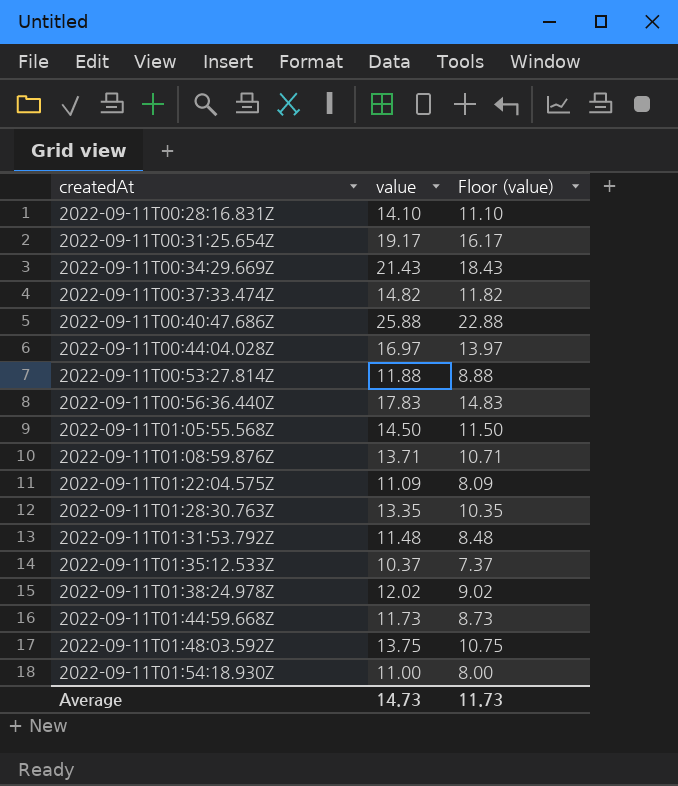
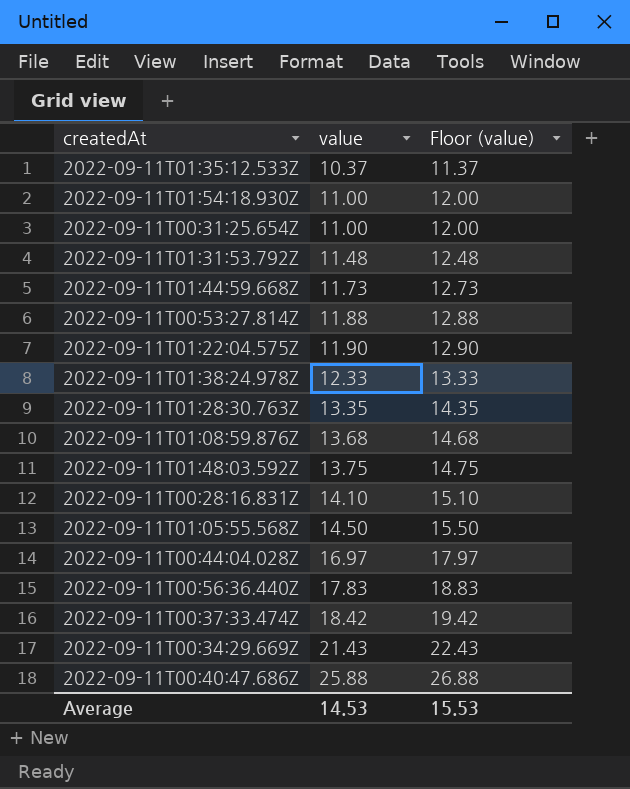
row order: createdAt ascending -> value ascending
column Floor (value) | formula: [value] - 3 -> [value] + 1
2022-09-11T00:31:25.654Z | value: 19.17 -> 11.00
2022-09-11T01:22:04.575Z | value: 11.09 -> 11.90
2022-09-11T01:38:24.978Z | value: 12.02 -> 12.33
2022-09-11T01:08:59.876Z | value: 13.71 -> 13.68
2022-09-11T00:37:33.474Z | value: 14.82 -> 18.42
Average | value: 14.73 -> 14.53
Average | Floor (value): 11.73 -> 15.53

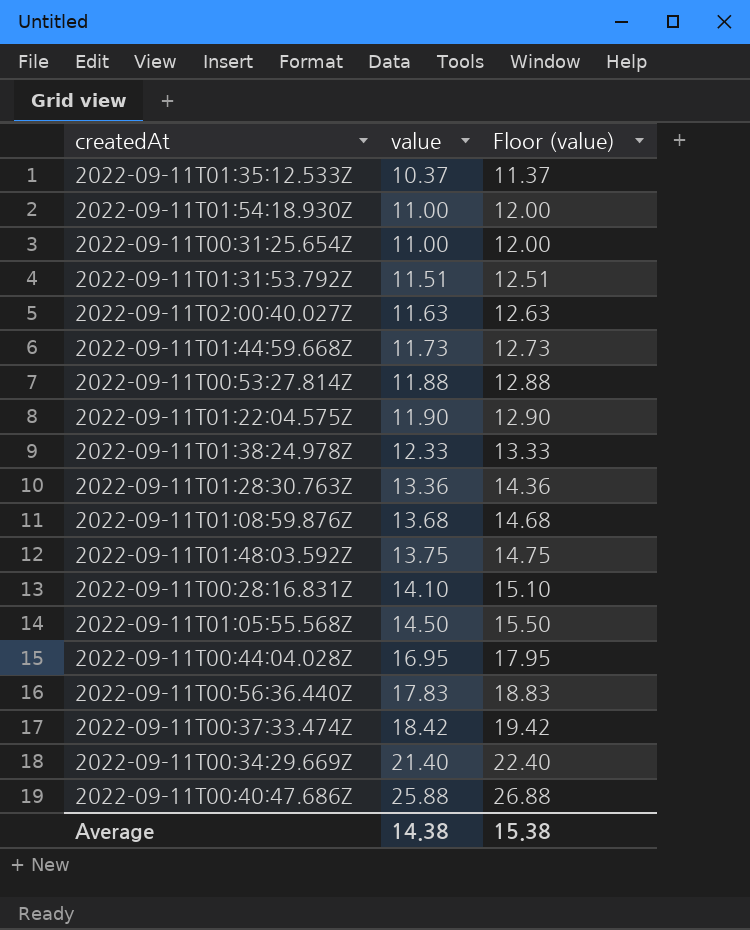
2022-09-11T01:31:53.792Z | value: 11.48 -> 11.51
2022-09-11T01:31:53.792Z | Floor (value): 12.48 -> 12.51
row 2022-09-11T02:00:40.027Z: none -> 11.63 | 12.63
2022-09-11T01:28:30.763Z | value: 13.35 -> 13.36
2022-09-11T01:28:30.763Z | Floor (value): 14.35 -> 14.36
2022-09-11T00:44:04.028Z | value: 16.97 -> 16.95
2022-09-11T00:44:04.028Z | Floor (value): 17.97 -> 17.95
2022-09-11T00:34:29.669Z | value: 21.43 -> 21.40
2022-09-11T00:34:29.669Z | Floor (value): 22.43 -> 22.40
Average | value: 14.53 -> 14.38
Average | Floor (value): 15.53 -> 15.38

